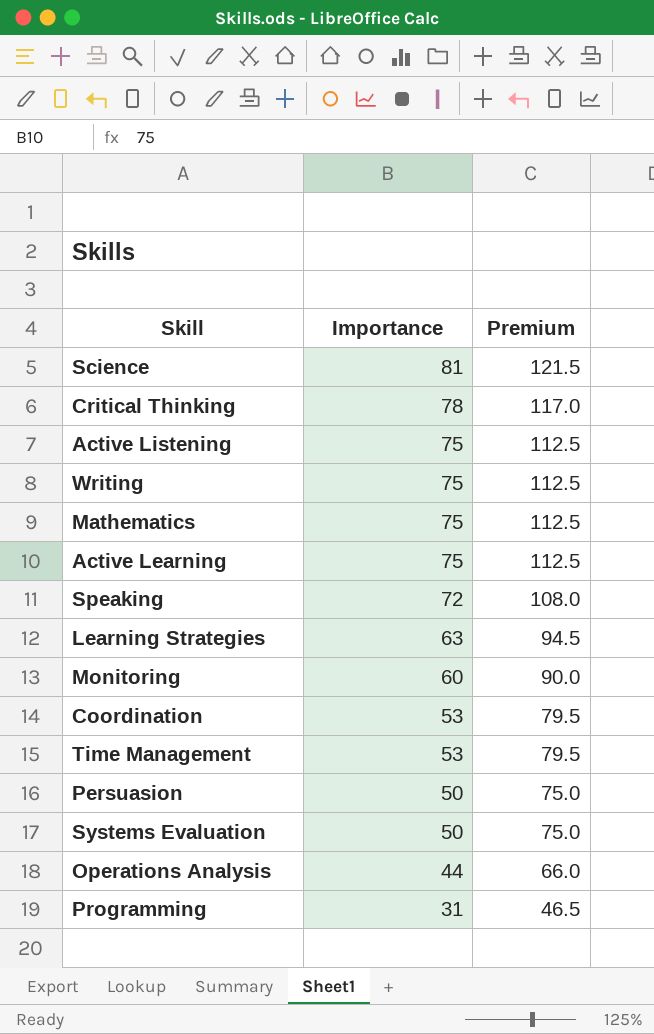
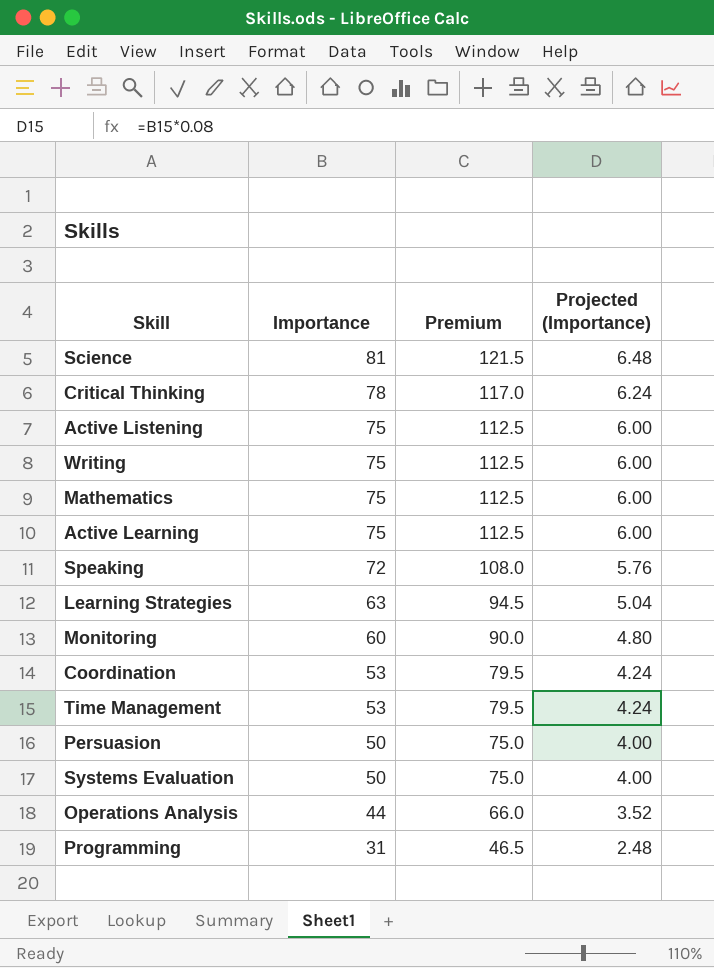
column Projected (Importance) | formula: none -> [Importance] * 0.08

